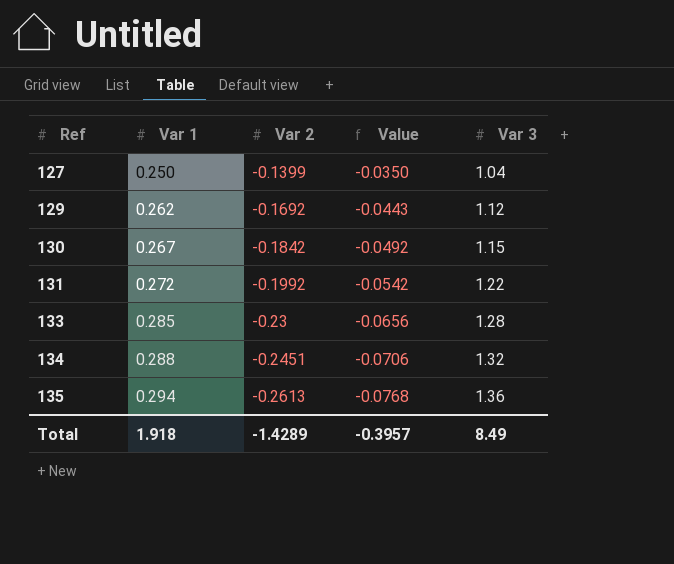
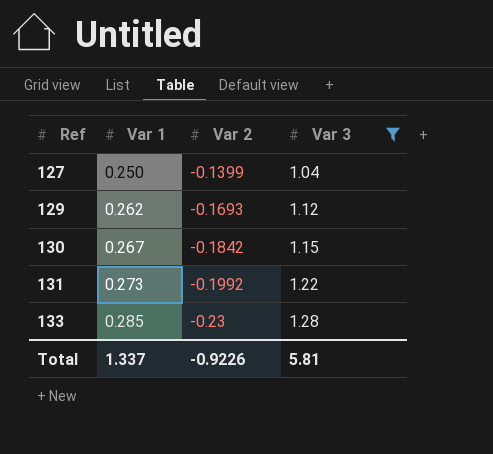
filter: none -> Var 3 <= 1.28
column Value | formula: [Var 1] * [Var 2] -> none
129 | Var 2: -0.1692 -> -0.1693
131 | Var 1: 0.272 -> 0.273
Total | Var 1: 1.918 -> 1.337
Total | Var 2: -1.4289 -> -0.9226
Total | Var 3: 8.49 -> 5.81

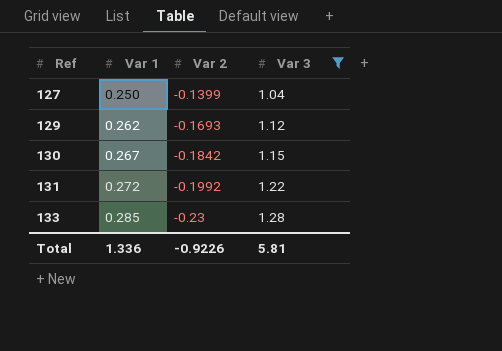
131 | Var 1: 0.273 -> 0.272
Total | Var 1: 1.337 -> 1.336

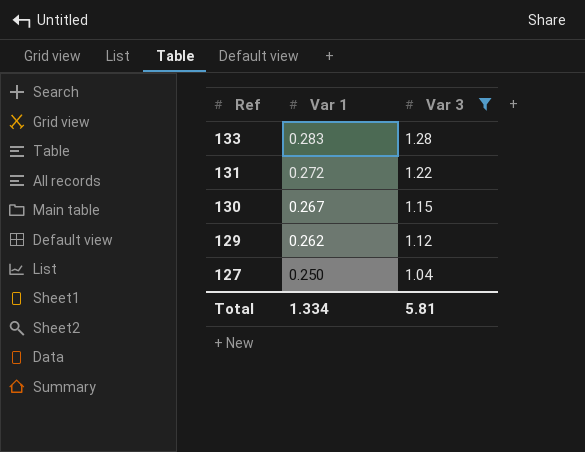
row order: Ref ascending -> Ref descending
column Var 2 | position: 3 -> none
133 | Var 1: 0.285 -> 0.283
Total | Var 1: 1.336 -> 1.334

